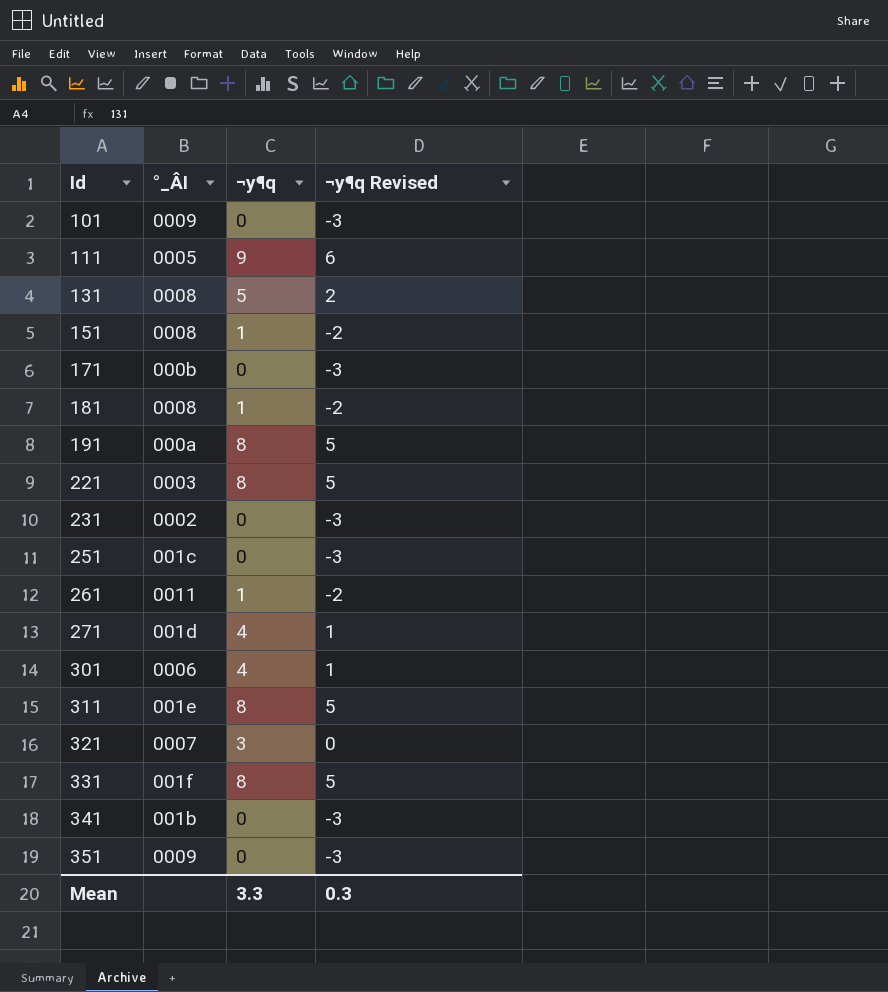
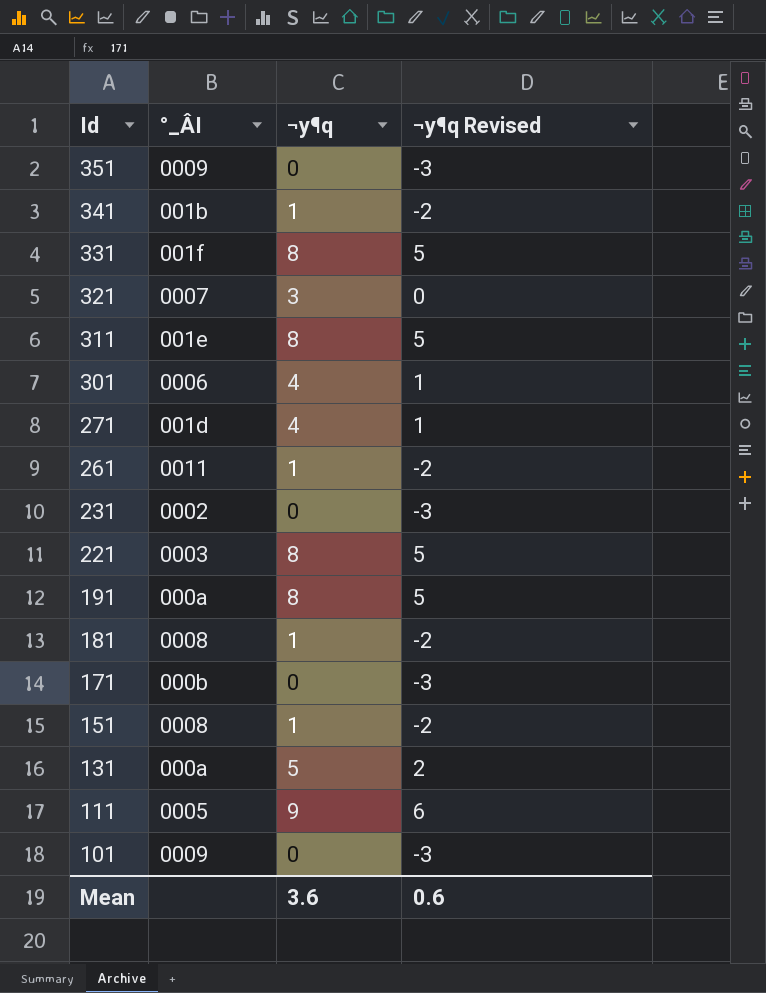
row order: Id ascending -> Id descending
row 251: 001c | 0 | -3 -> none
341 | ¬y¶q: 0 -> 1
341 | ¬y¶q Revised: -3 -> -2
131 | °_ÂI: 0008 -> 000a
Mean | ¬y¶q: 3.3 -> 3.6
Mean | ¬y¶q Revised: 0.3 -> 0.6

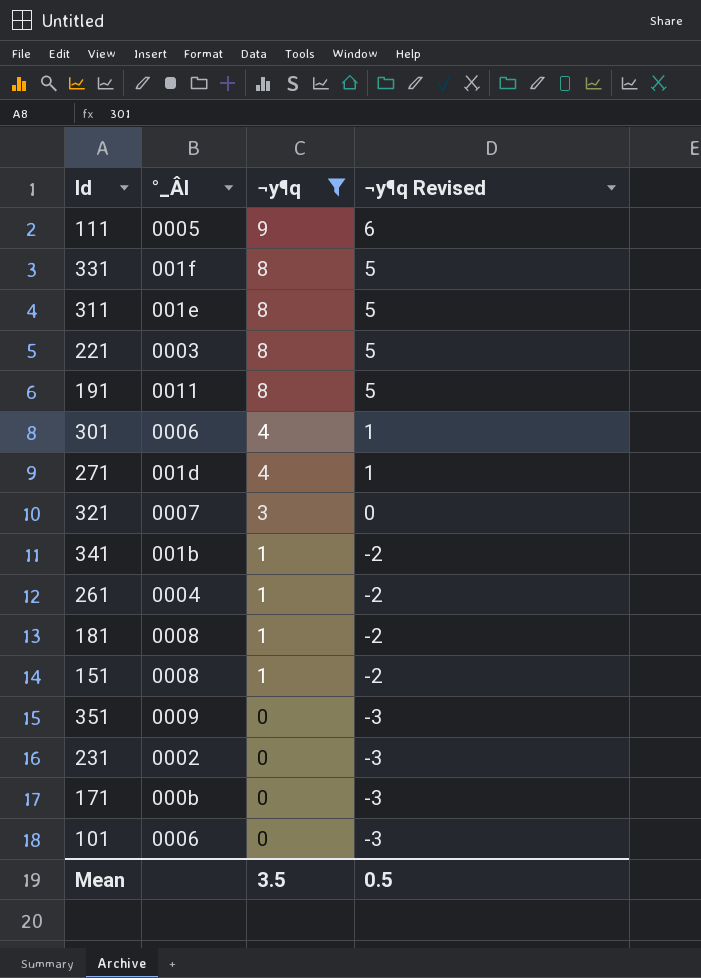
filter: none -> ¬y¶q != 5
row order: Id descending -> ¬y¶q descending
191 | °_ÂI: 000a -> 0011
261 | °_ÂI: 0011 -> 0004
101 | °_ÂI: 0009 -> 0006
Mean | ¬y¶q: 3.6 -> 3.5
Mean | ¬y¶q Revised: 0.6 -> 0.5

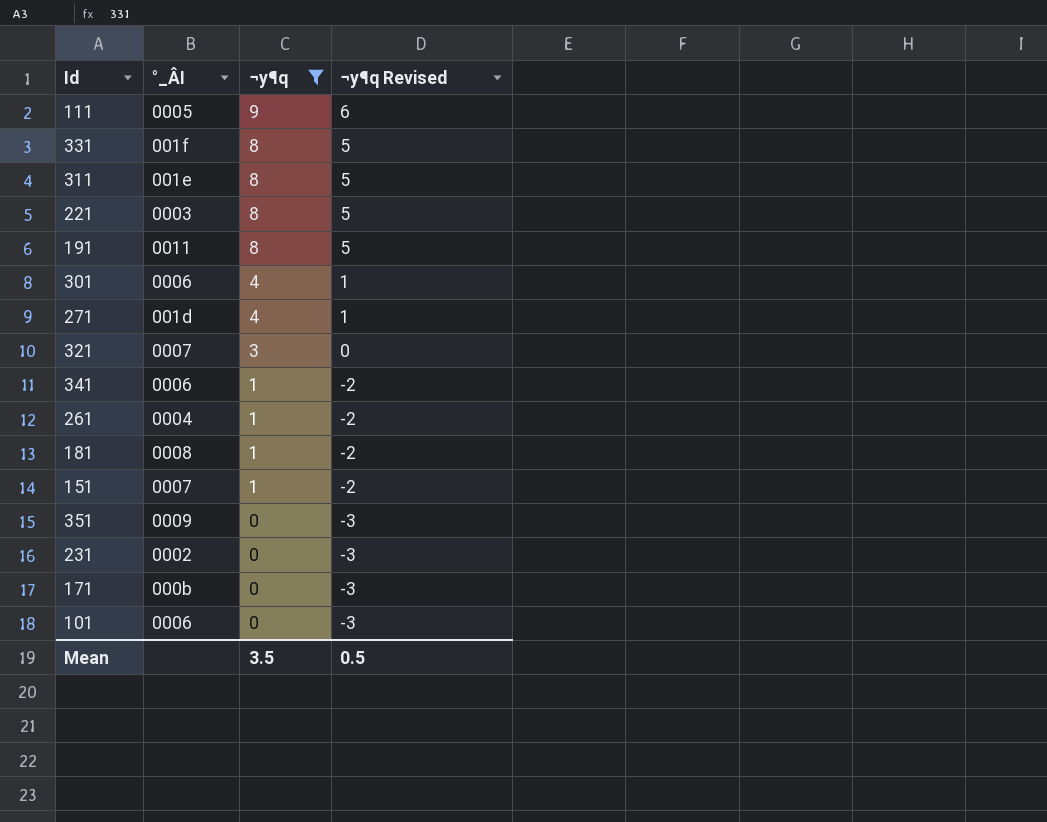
341 | °_ÂI: 001b -> 0006
151 | °_ÂI: 0008 -> 0007

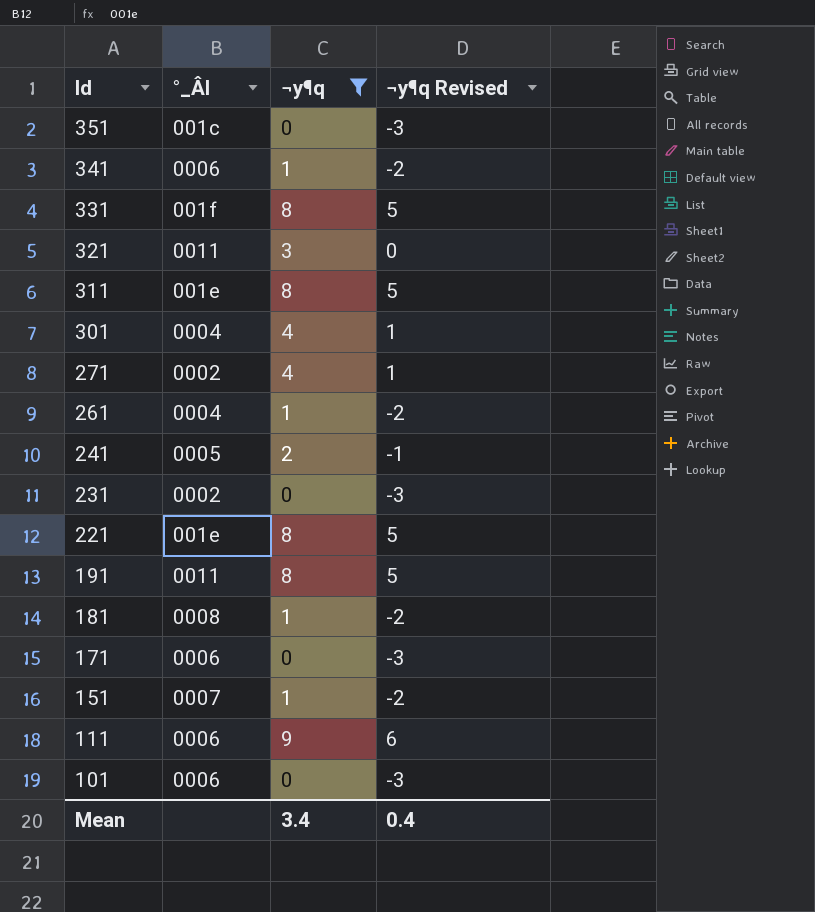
row order: ¬y¶q descending -> Id descending
351 | °_ÂI: 0009 -> 001c
321 | °_ÂI: 0007 -> 0011
301 | °_ÂI: 0006 -> 0004
271 | °_ÂI: 001d -> 0002
row 241: none -> 0005 | 2 | -1
221 | °_ÂI: 0003 -> 001e
171 | °_ÂI: 000b -> 0006
111 | °_ÂI: 0005 -> 0006
Mean | ¬y¶q: 3.5 -> 3.4
Mean | ¬y¶q Revised: 0.5 -> 0.4

